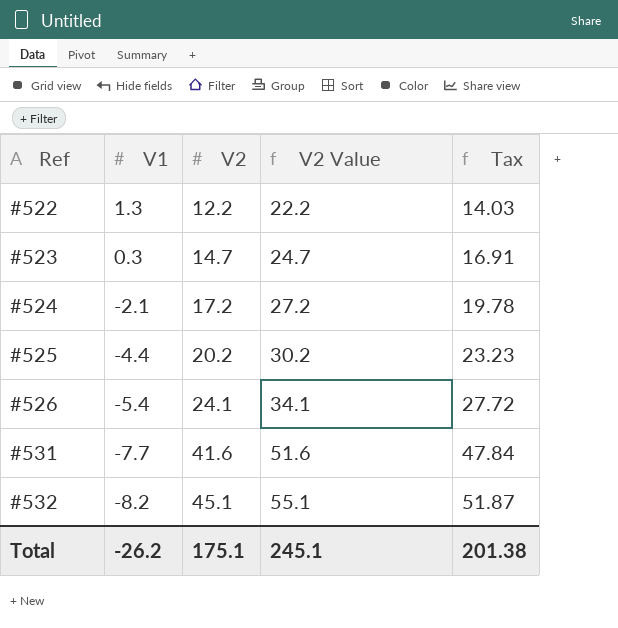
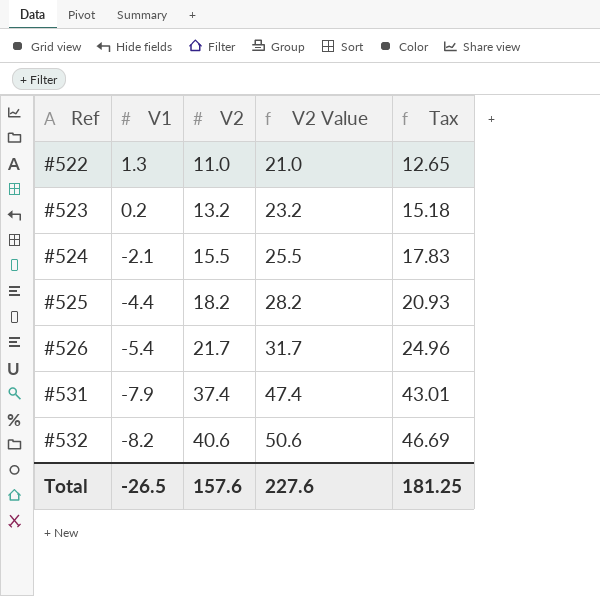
#522 | V2: 12.2 -> 11.0
#522 | V2 Value: 22.2 -> 21.0
#522 | Tax: 14.03 -> 12.65
#523 | V1: 0.3 -> 0.2
#523 | V2: 14.7 -> 13.2
#523 | V2 Value: 24.7 -> 23.2
#523 | Tax: 16.91 -> 15.18
#524 | V2: 17.2 -> 15.5
#524 | V2 Value: 27.2 -> 25.5
#524 | Tax: 19.78 -> 17.83
#525 | V2: 20.2 -> 18.2
#525 | V2 Value: 30.2 -> 28.2
#525 | Tax: 23.23 -> 20.93
#526 | V2: 24.1 -> 21.7
#526 | V2 Value: 34.1 -> 31.7
#526 | Tax: 27.72 -> 24.96
#531 | V1: -7.7 -> -7.9
#531 | V2: 41.6 -> 37.4
#531 | V2 Value: 51.6 -> 47.4
#531 | Tax: 47.84 -> 43.01
#532 | V2: 45.1 -> 40.6
#532 | V2 Value: 55.1 -> 50.6
#532 | Tax: 51.87 -> 46.69
Total | V1: -26.2 -> -26.5
Total | V2: 175.1 -> 157.6
Total | V2 Value: 245.1 -> 227.6
Total | Tax: 201.38 -> 181.25

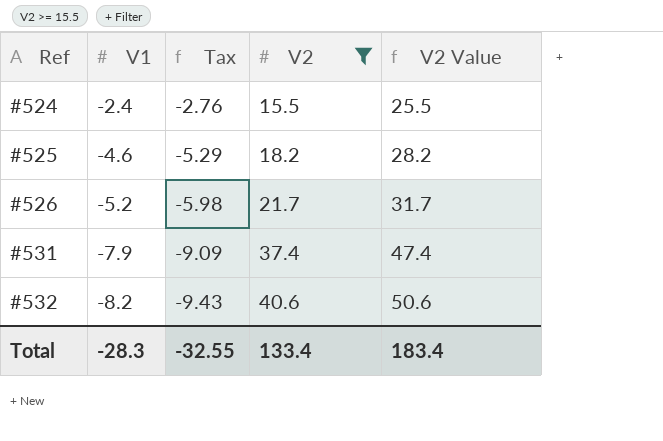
filter: none -> V2 >= 15.5
column Tax | formula: [V2] * 1.15 -> [V1] * 1.15
column Tax | position: 5 -> 3
#524 | V1: -2.1 -> -2.4
#525 | V1: -4.4 -> -4.6
#526 | V1: -5.4 -> -5.2
Total | V1: -26.5 -> -28.3
Total | Tax: 181.25 -> -32.55
Total | V2: 157.6 -> 133.4
Total | V2 Value: 227.6 -> 183.4

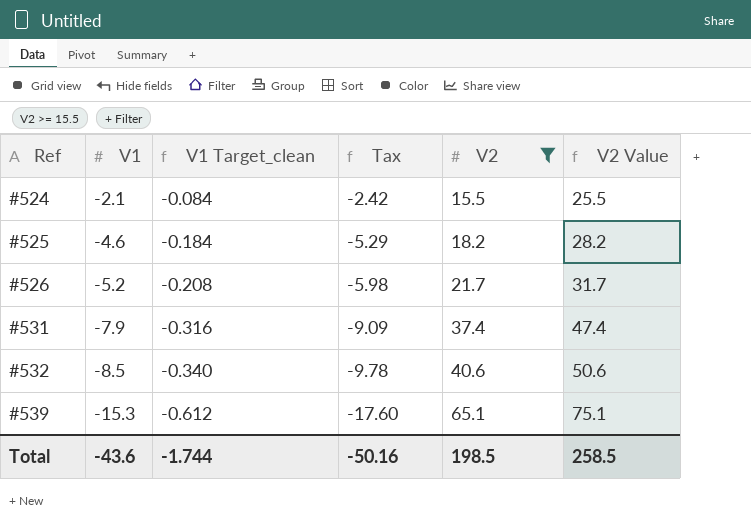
column V1 Target_clean | formula: none -> [V1] * 0.04
#524 | V1: -2.4 -> -2.1
#524 | Tax: -2.76 -> -2.42
#532 | V1: -8.2 -> -8.5
#532 | Tax: -9.43 -> -9.78
row #539: none -> -15.3 | -0.612 | -17.60 | 65.1 | 75.1
Total | V1: -28.3 -> -43.6
Total | Tax: -32.55 -> -50.16
Total | V2: 133.4 -> 198.5
Total | V2 Value: 183.4 -> 258.5

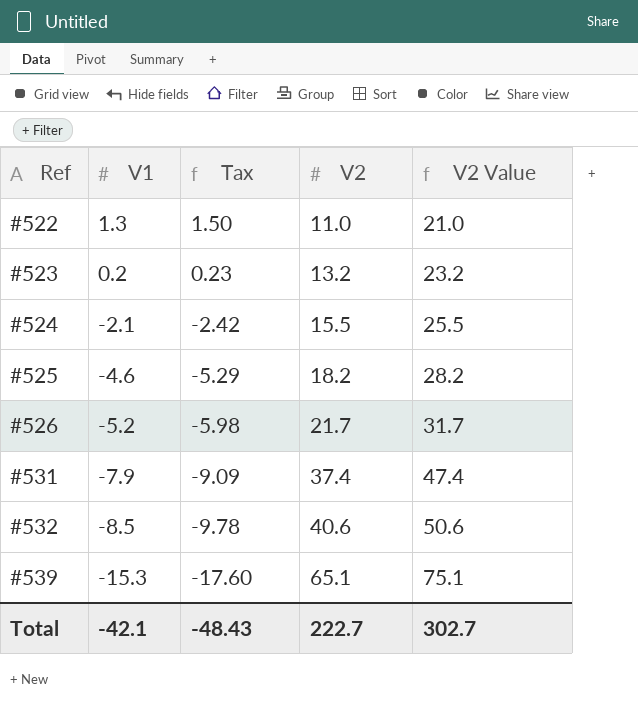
filter: V2 >= 15.5 -> none
column V1 Target_clean | formula: [V1] * 0.04 -> none
Total | V1: -43.6 -> -42.1
Total | Tax: -50.16 -> -48.43
Total | V2: 198.5 -> 222.7
Total | V2 Value: 258.5 -> 302.7

